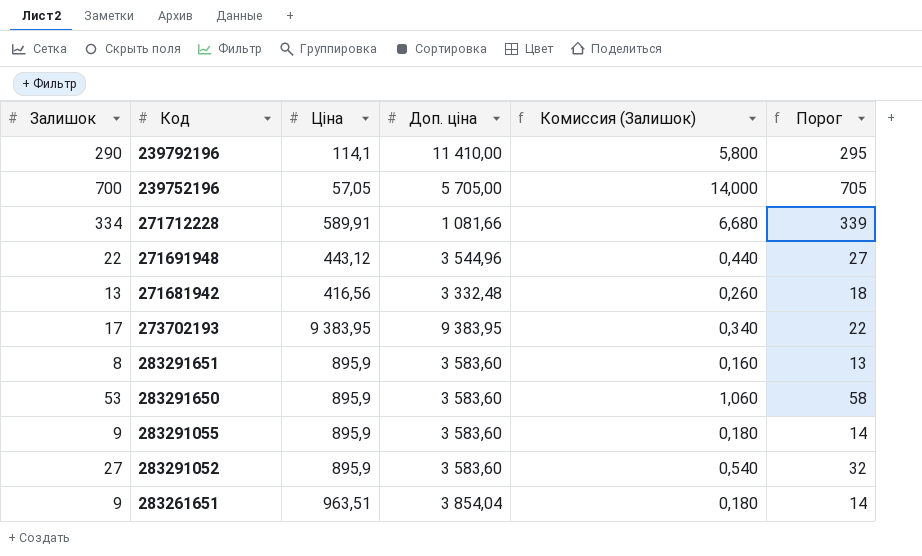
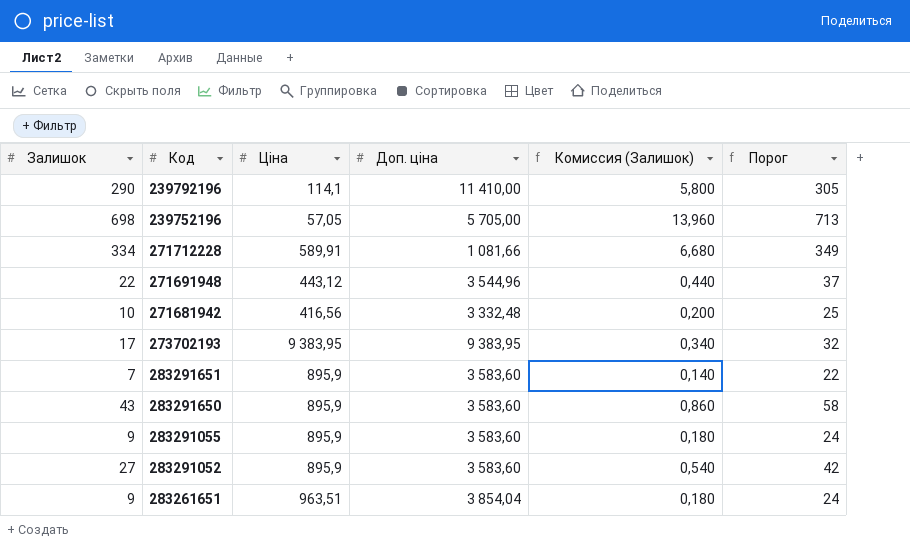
column Порог | formula: [Залишок] + 5 -> [Залишок] + 15
239752196 | Залишок: 700 -> 698
239752196 | Комиссия (Залишок): 14,000 -> 13,960
271681942 | Залишок: 13 -> 10
271681942 | Комиссия (Залишок): 0,260 -> 0,200
283291651 | Залишок: 8 -> 7
283291651 | Комиссия (Залишок): 0,160 -> 0,140
283291650 | Залишок: 53 -> 43
283291650 | Комиссия (Залишок): 1,060 -> 0,860

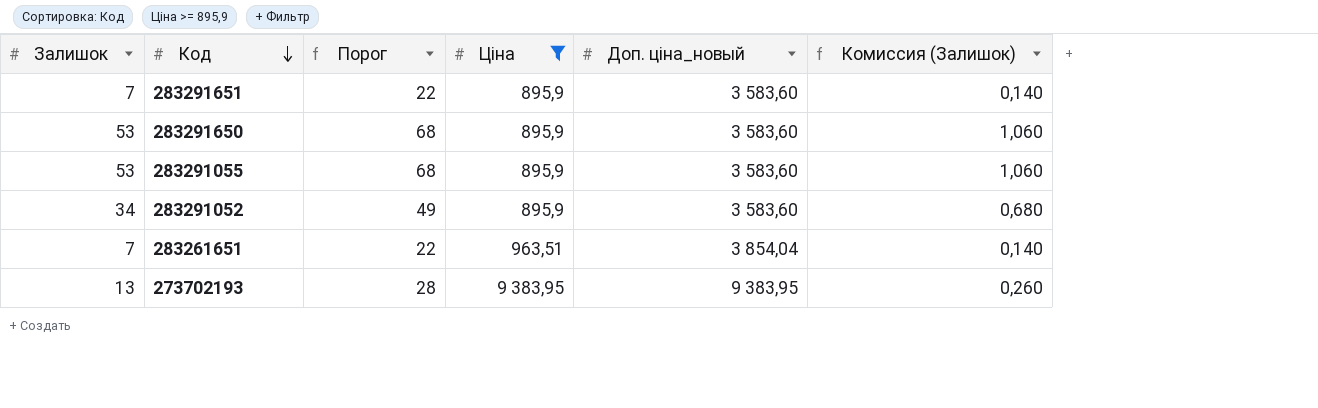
filter: none -> Ціна >= 895,9
row order: none -> Код descending
column Порог | position: 6 -> 3
column name: Доп. ціна -> Доп. ціна_новый
283291650 | Залишок: 43 -> 53
283291650 | Порог: 58 -> 68
283291650 | Комиссия (Залишок): 0,860 -> 1,060
283291055 | Залишок: 9 -> 53
283291055 | Порог: 24 -> 68
283291055 | Комиссия (Залишок): 0,180 -> 1,060
283291052 | Залишок: 27 -> 34
283291052 | Порог: 42 -> 49
283291052 | Комиссия (Залишок): 0,540 -> 0,680
283261651 | Залишок: 9 -> 7
283261651 | Порог: 24 -> 22
283261651 | Комиссия (Залишок): 0,180 -> 0,140
273702193 | Залишок: 17 -> 13
273702193 | Порог: 32 -> 28
273702193 | Комиссия (Залишок): 0,340 -> 0,260

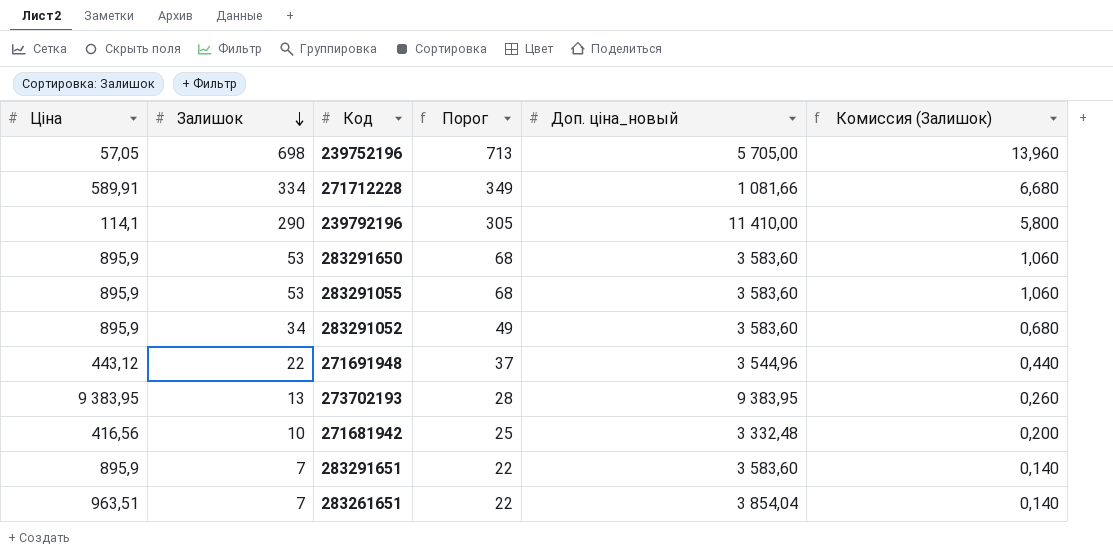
filter: Ціна >= 895,9 -> none
row order: Код descending -> Залишок descending
column Ціна | position: 4 -> 1

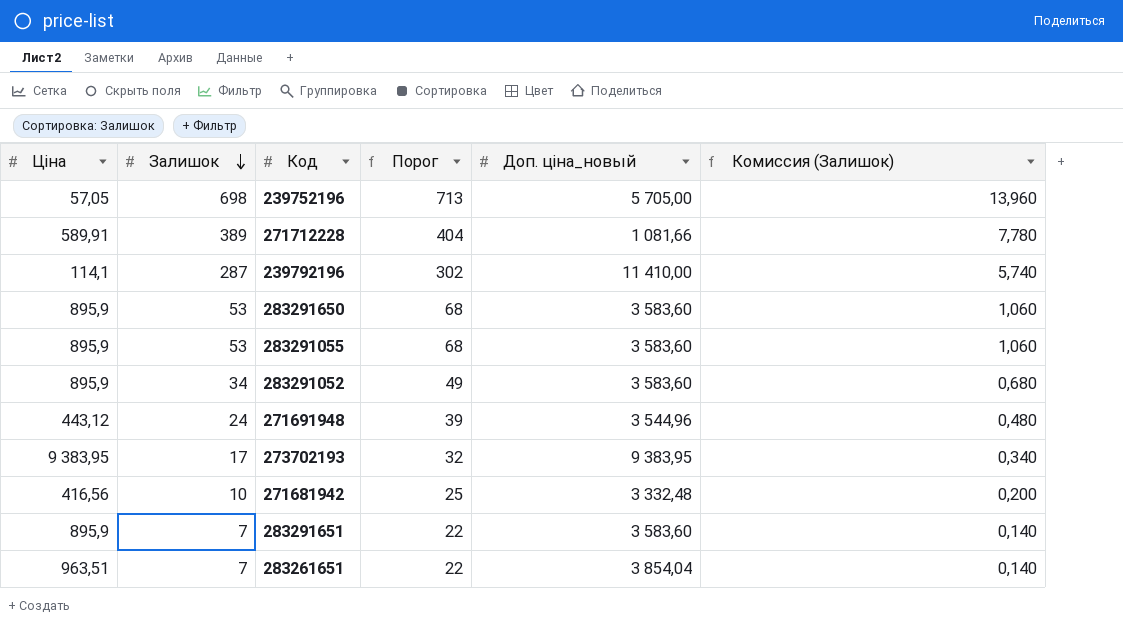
271712228 | Залишок: 334 -> 389
271712228 | Порог: 349 -> 404
271712228 | Комиссия (Залишок): 6,680 -> 7,780
239792196 | Залишок: 290 -> 287
239792196 | Порог: 305 -> 302
239792196 | Комиссия (Залишок): 5,800 -> 5,740
271691948 | Залишок: 22 -> 24
271691948 | Порог: 37 -> 39
271691948 | Комиссия (Залишок): 0,440 -> 0,480
273702193 | Залишок: 13 -> 17
273702193 | Порог: 28 -> 32
273702193 | Комиссия (Залишок): 0,260 -> 0,340

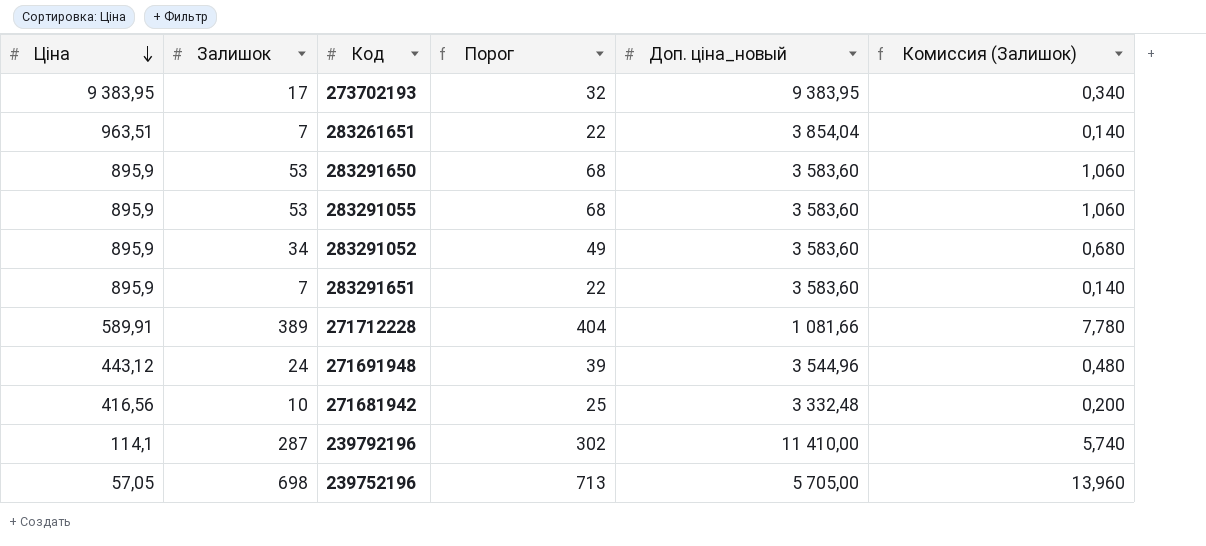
row order: Залишок descending -> Ціна descending

